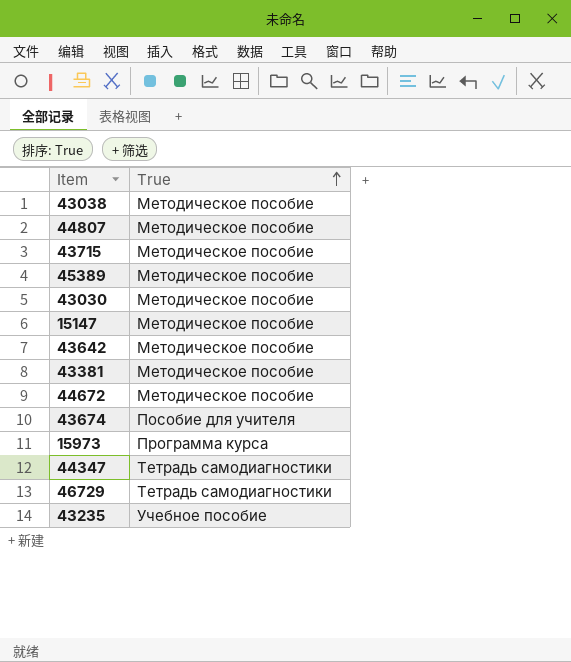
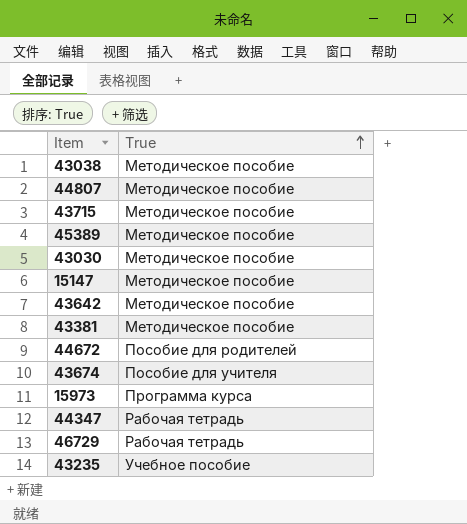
44672 | True: Методическое пособие -> Пособие для родителей
44347 | True: Тетрадь самодиагностики -> Рабочая тетрадь
46729 | True: Тетрадь самодиагностики -> Рабочая тетрадь

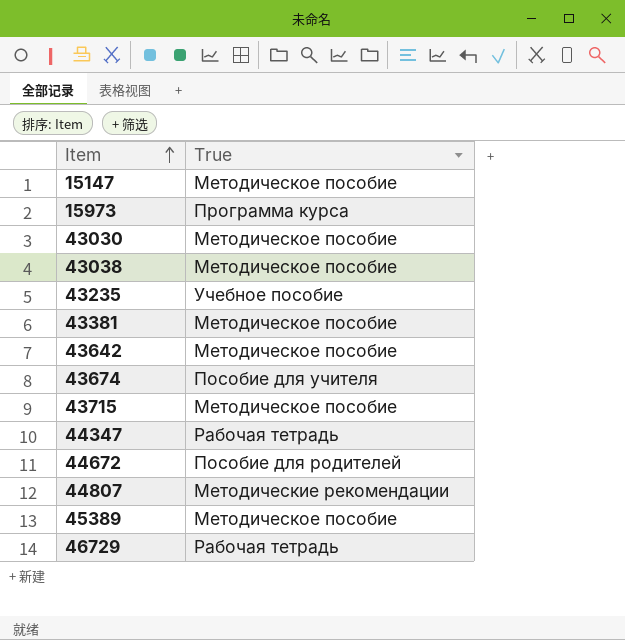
row order: True ascending -> Item ascending
44807 | True: Методическое пособие -> Методические рекомендации

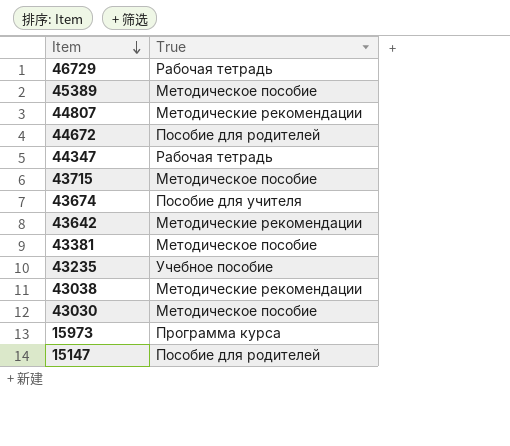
row order: Item ascending -> Item descending
43642 | True: Методическое пособие -> Методические рекомендации
43038 | True: Методическое пособие -> Методические рекомендации
15147 | True: Методическое пособие -> Пособие для родителей

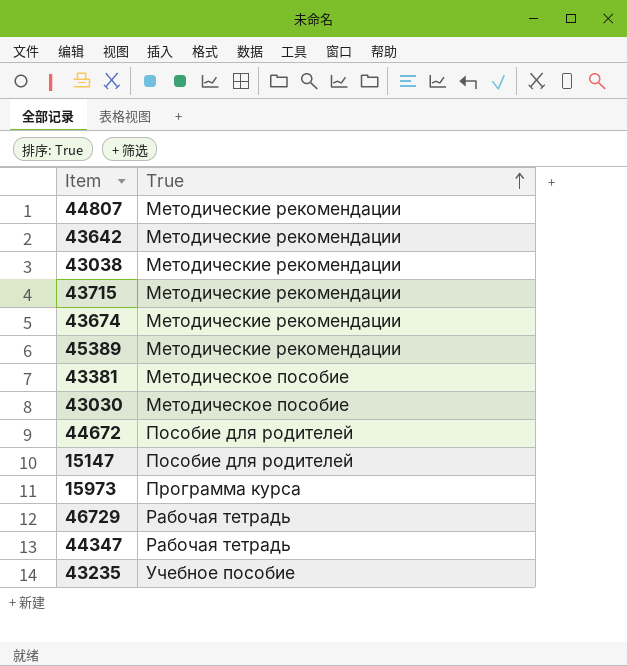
row order: Item descending -> True ascending
43715 | True: Методическое пособие -> Методические рекомендации
43674 | True: Пособие для учителя -> Методические рекомендации
45389 | True: Методическое пособие -> Методические рекомендации

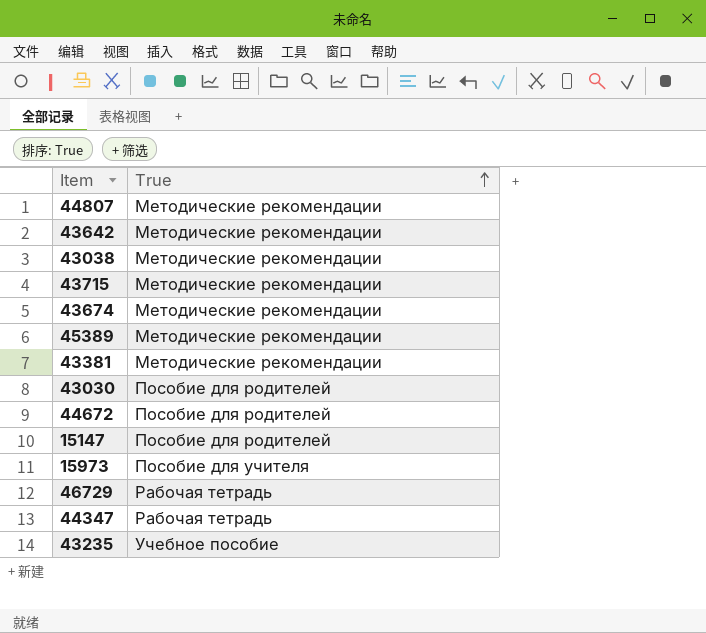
43381 | True: Методическое пособие -> Методические рекомендации
43030 | True: Методическое пособие -> Пособие для родителей
15973 | True: Программа курса -> Пособие для учителя

